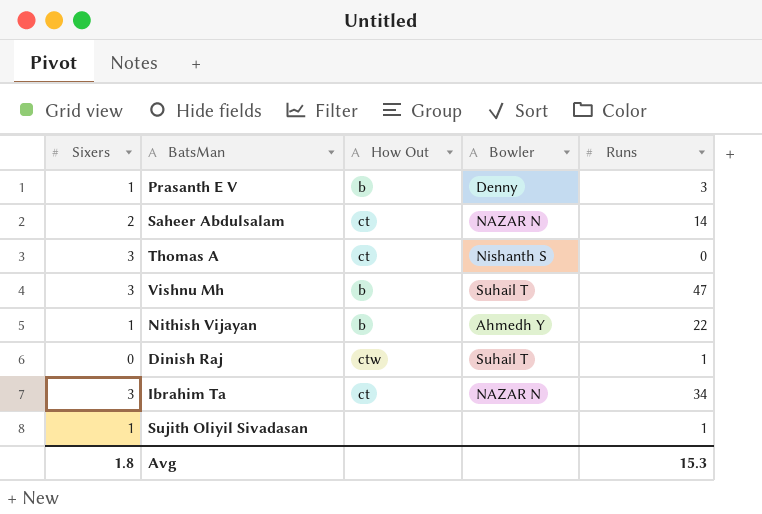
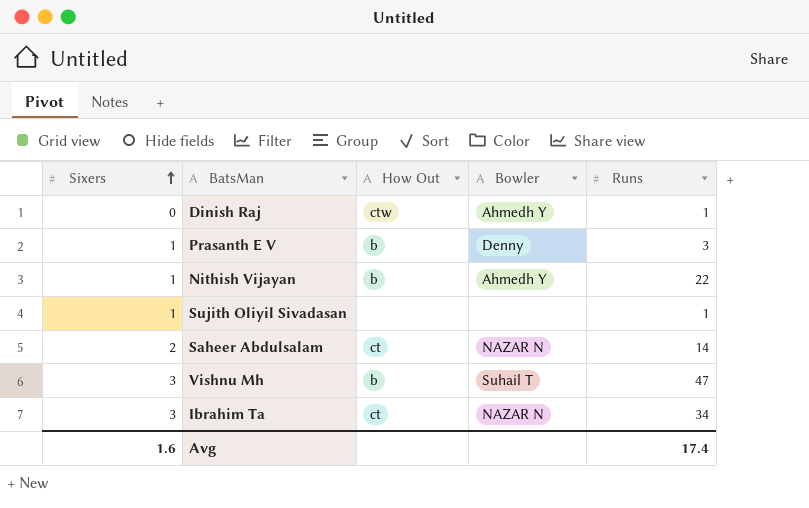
row order: none -> Sixers ascending
row Thomas A: 3 | ct | Nishanth S | 0 -> none
Dinish Raj | Bowler: Suhail T -> Ahmedh Y
Avg | Sixers: 1.8 -> 1.6
Avg | Runs: 15.3 -> 17.4

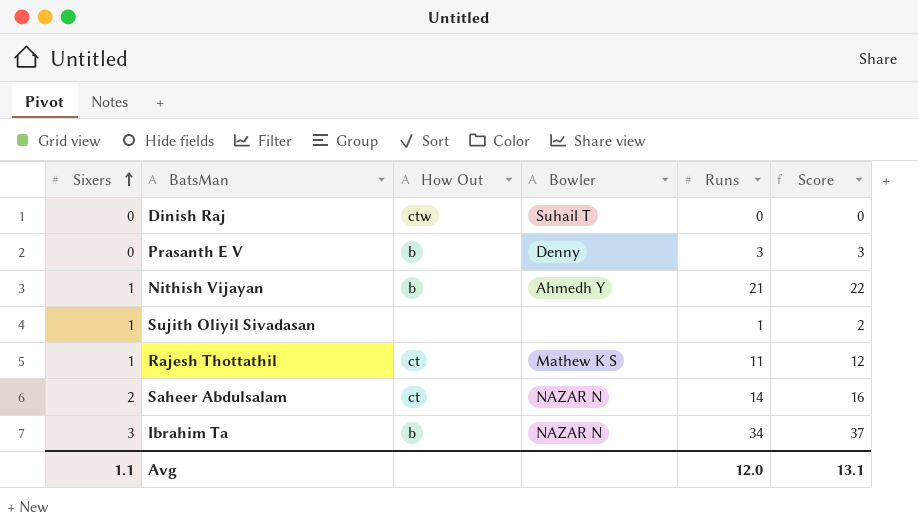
column Score | formula: none -> [Sixers] + [Runs]
row Vishnu Mh: 3 | b | Suhail T | 47 -> none
Dinish Raj | Bowler: Ahmedh Y -> Suhail T
Dinish Raj | Runs: 1 -> 0
Prasanth E V | Sixers: 1 -> 0
Nithish Vijayan | Runs: 22 -> 21
row Rajesh Thottathil: none -> 1 | ct | Mathew K S | 11 | 12
Ibrahim Ta | How Out: ct -> b
Avg | Sixers: 1.6 -> 1.1
Avg | Runs: 17.4 -> 12.0

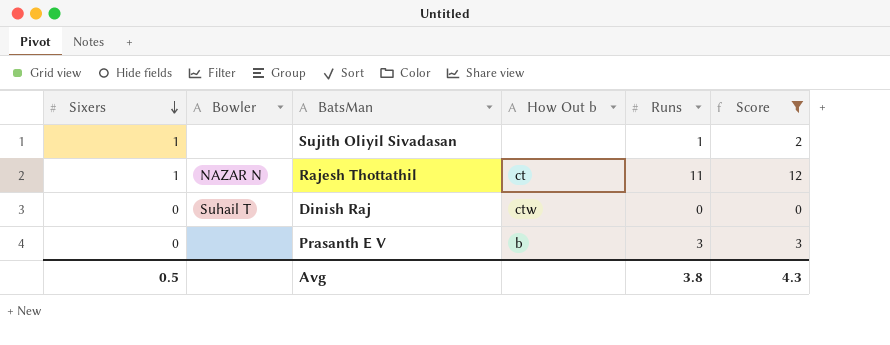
filter: none -> Score <= 12
row order: Sixers ascending -> Sixers descending
column Bowler | position: 4 -> 2
column name: How Out -> How Out b
Rajesh Thottathil | Bowler: Mathew K S -> NAZAR N
Prasanth E V | Bowler: Denny -> none
Avg | Sixers: 1.1 -> 0.5
Avg | Runs: 12.0 -> 3.8
Avg | Score: 13.1 -> 4.3

